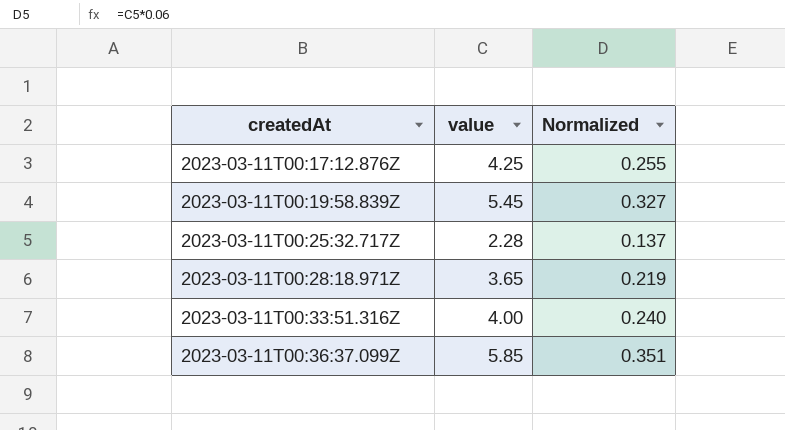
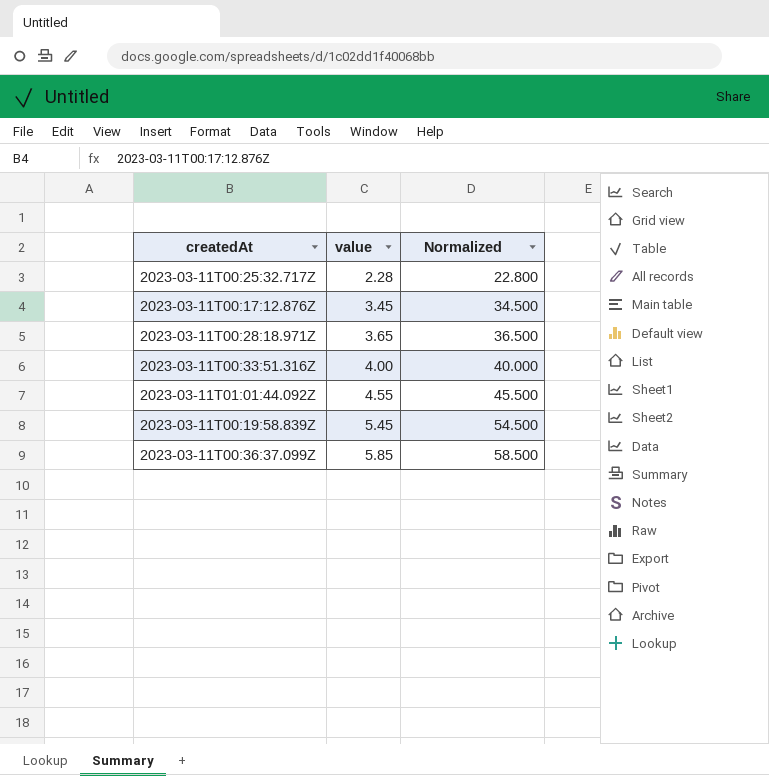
row order: createdAt ascending -> value ascending
column Normalized | formula: [value] * 0.06 -> [value] * 10
2023-03-11T00:17:12.876Z | value: 4.25 -> 3.45
row 2023-03-11T01:01:44.092Z: none -> 4.55 | 45.500

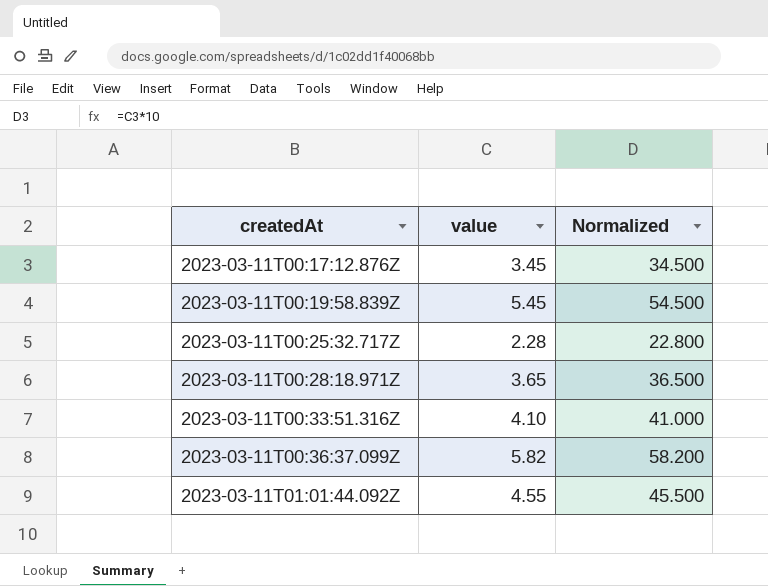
row order: value ascending -> createdAt ascending
2023-03-11T00:33:51.316Z | value: 4.00 -> 4.10
2023-03-11T00:33:51.316Z | Normalized: 40.000 -> 41.000
2023-03-11T00:36:37.099Z | value: 5.85 -> 5.82
2023-03-11T00:36:37.099Z | Normalized: 58.500 -> 58.200

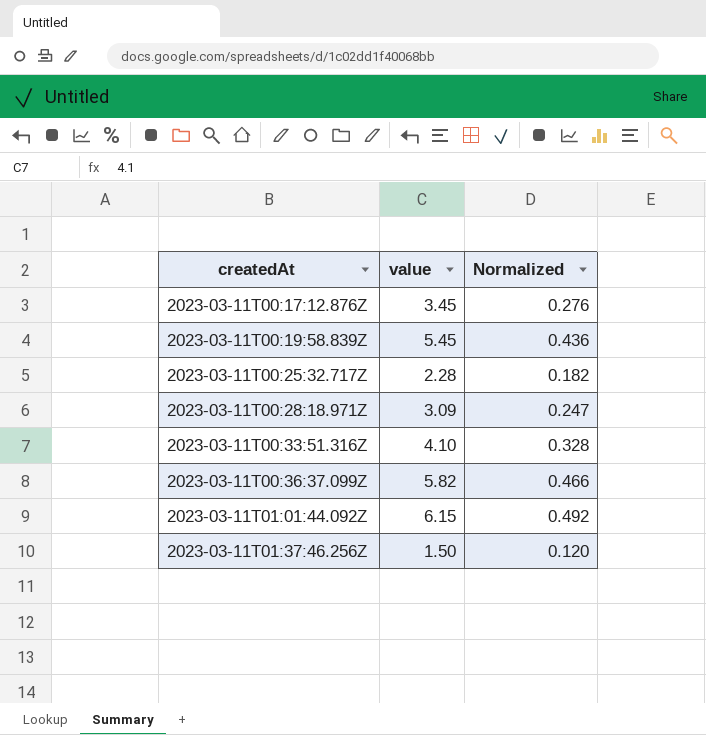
column Normalized | formula: [value] * 10 -> [value] * 0.08
2023-03-11T00:28:18.971Z | value: 3.65 -> 3.09
2023-03-11T01:01:44.092Z | value: 4.55 -> 6.15
row 2023-03-11T01:37:46.256Z: none -> 1.50 | 0.120

